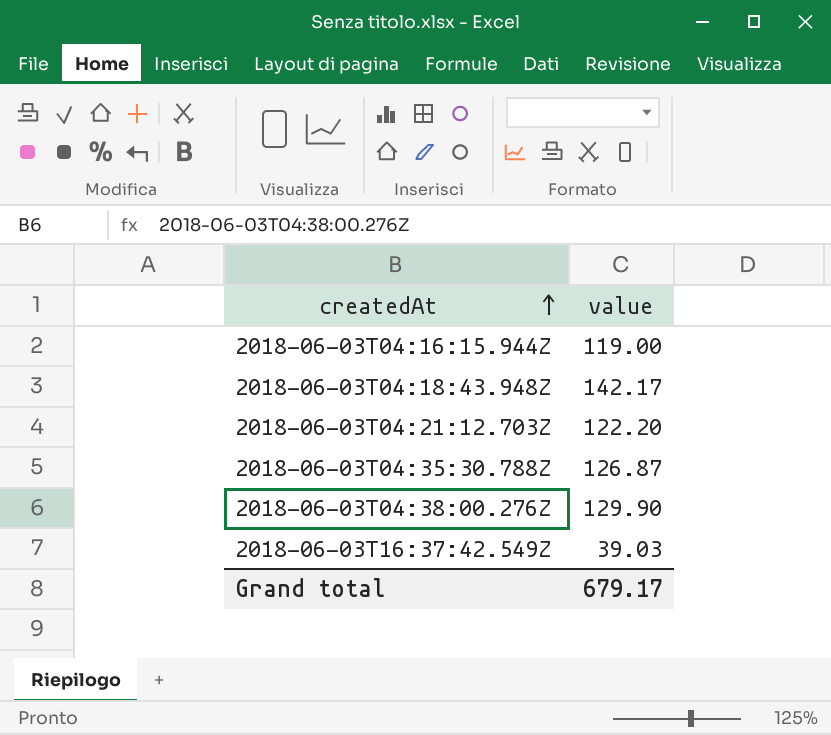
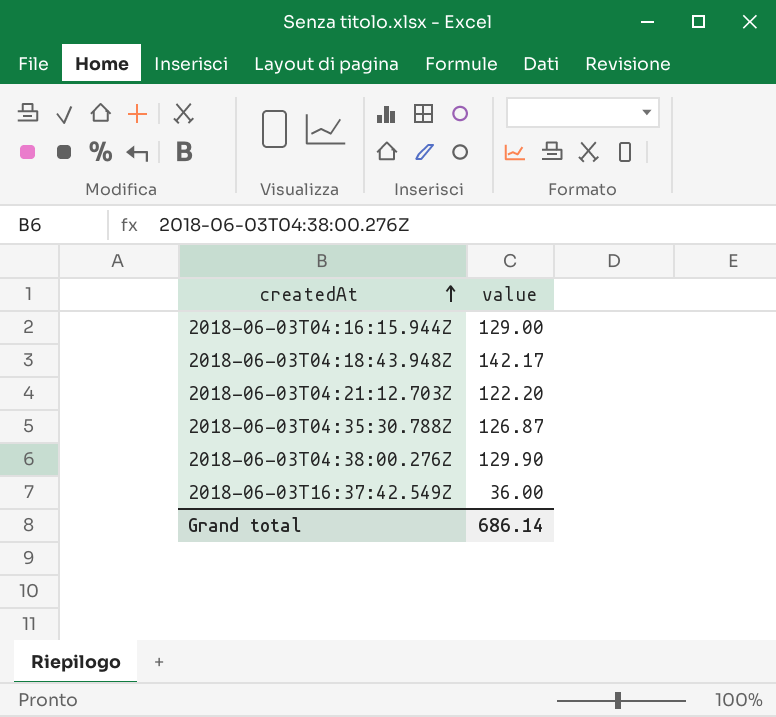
2018-06-03T04:16:15.944Z | value: 119.00 -> 129.00
2018-06-03T16:37:42.549Z | value: 39.03 -> 36.00
Grand total | value: 679.17 -> 686.14

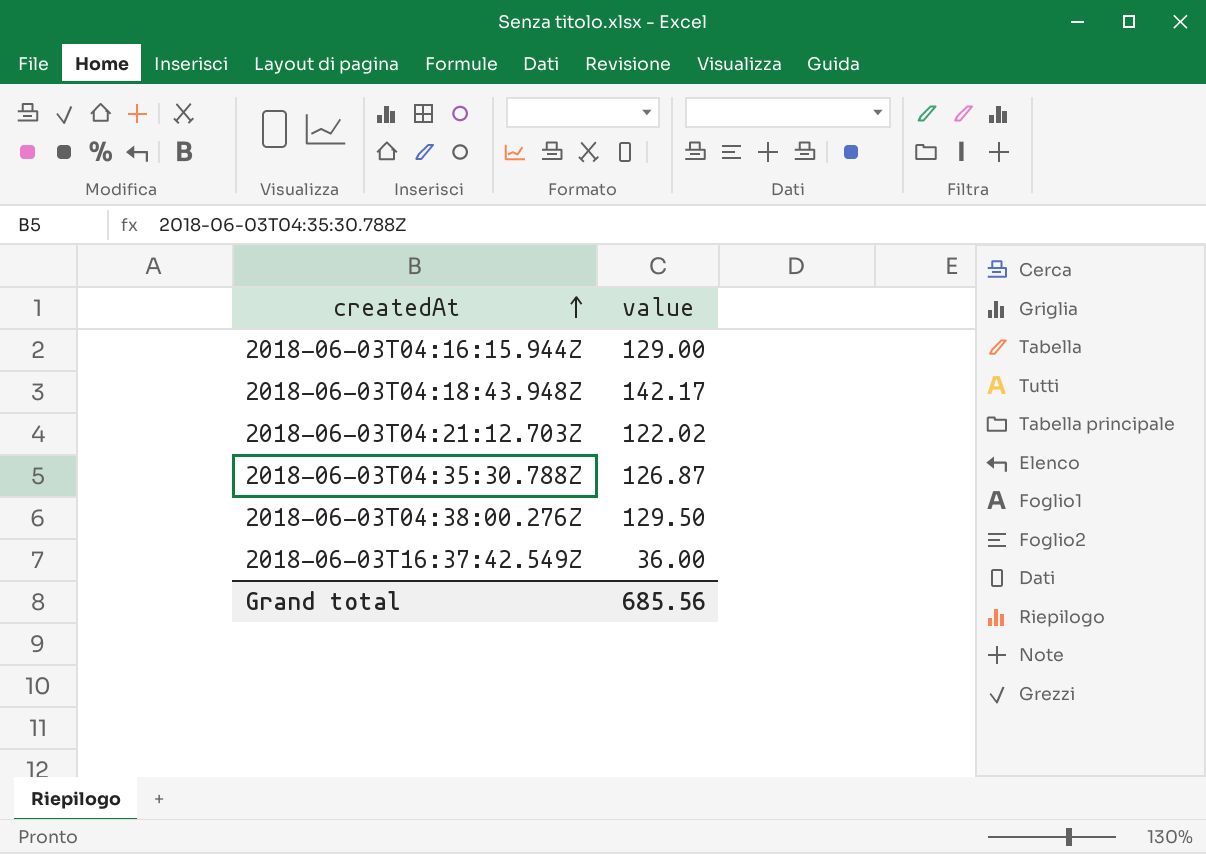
2018-06-03T04:21:12.703Z | value: 122.20 -> 122.02
2018-06-03T04:38:00.276Z | value: 129.90 -> 129.50
Grand total | value: 686.14 -> 685.56

